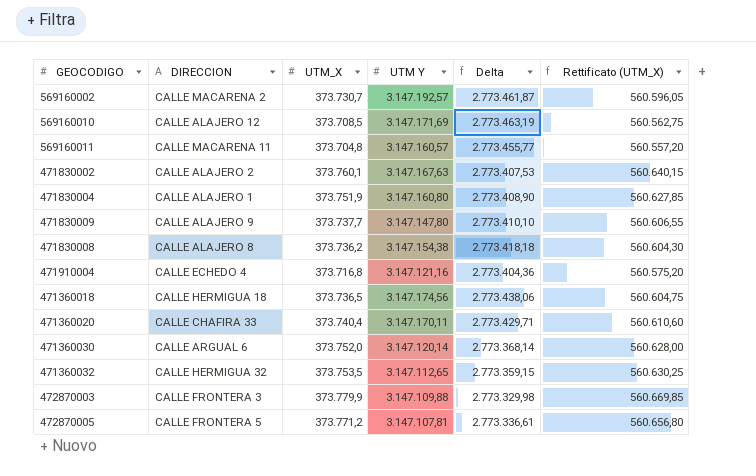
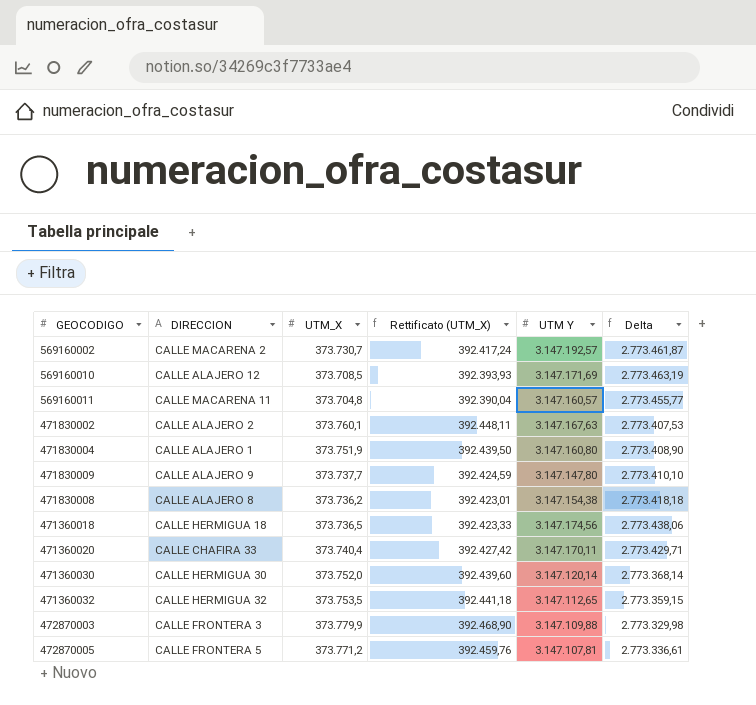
column Rettificato (UTM_X) | formula: [UTM_X] * 1,5 -> [UTM_X] * 1,05
column Rettificato (UTM_X) | position: 6 -> 4
row 471910004: CALLE ECHEDO 4 | 373.716,8 | 3.147.121,16 | 2.773.404,36 | 560.575,20 -> none
471360030 | DIRECCION: CALLE ARGUAL 6 -> CALLE HERMIGUA 30

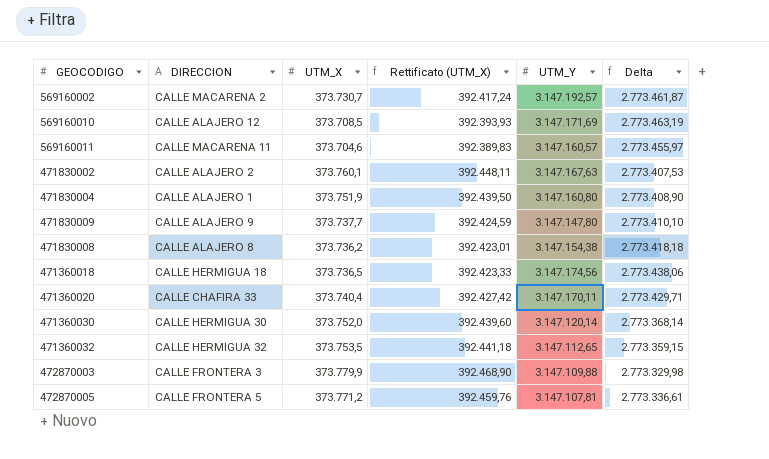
column name: UTM Y -> UTM_Y
569160011 | UTM_X: 373.704,8 -> 373.704,6
569160011 | Rettificato (UTM_X): 392.390,04 -> 392.389,83
569160011 | Delta: 2.773.455,77 -> 2.773.455,97

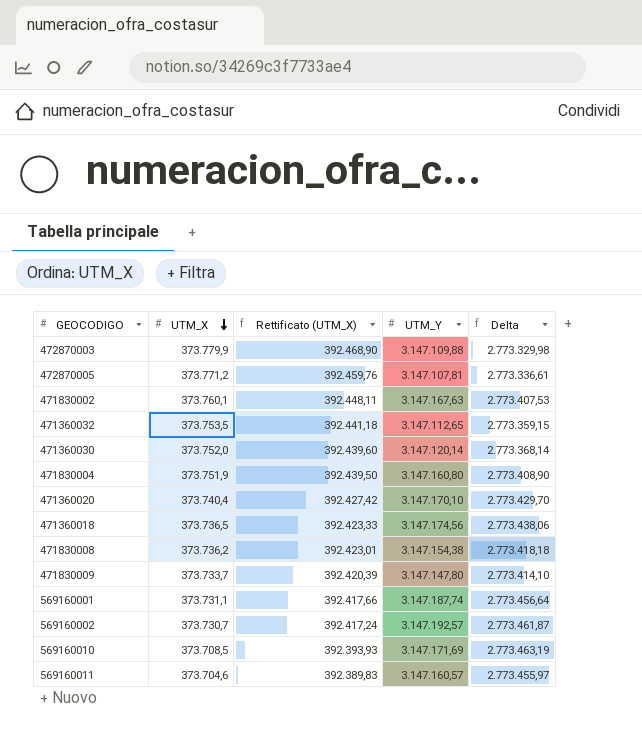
row order: none -> UTM_X descending
column DIRECCION | position: 2 -> none
471360020 | UTM_Y: 3.147.170,11 -> 3.147.170,10
471360020 | Delta: 2.773.429,71 -> 2.773.429,70
471830009 | UTM_X: 373.737,7 -> 373.733,7
471830009 | Rettificato (UTM_X): 392.424,59 -> 392.420,39
471830009 | Delta: 2.773.410,10 -> 2.773.414,10
row 569160001: none -> 373.731,1 | 392.417,66 | 3.147.187,74 | 2.773.456,64

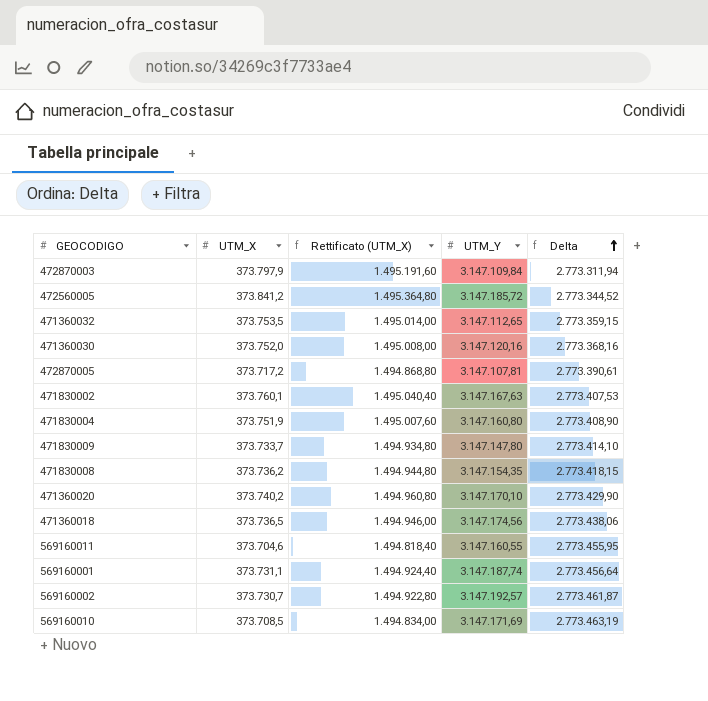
row order: UTM_X descending -> Delta ascending
column Rettificato (UTM_X) | formula: [UTM_X] * 1,05 -> [UTM_X] * 4
472870003 | UTM_X: 373.779,9 -> 373.797,9
472870003 | UTM_Y: 3.147.109,88 -> 3.147.109,84
472870003 | Delta: 2.773.329,98 -> 2.773.311,94
row 472560005: none -> 373.841,2 | 1.495.364,80 | 3.147.185,72 | 2.773.344,52
471360030 | UTM_Y: 3.147.120,14 -> 3.147.120,16
471360030 | Delta: 2.773.368,14 -> 2.773.368,16
472870005 | UTM_X: 373.771,2 -> 373.717,2
472870005 | Delta: 2.773.336,61 -> 2.773.390,61
471830008 | UTM_Y: 3.147.154,38 -> 3.147.154,35
471830008 | Delta: 2.773.418,18 -> 2.773.418,15
471360020 | UTM_X: 373.740,4 -> 373.740,2
471360020 | Delta: 2.773.429,70 -> 2.773.429,90
569160011 | UTM_Y: 3.147.160,57 -> 3.147.160,55
569160011 | Delta: 2.773.455,97 -> 2.773.455,95

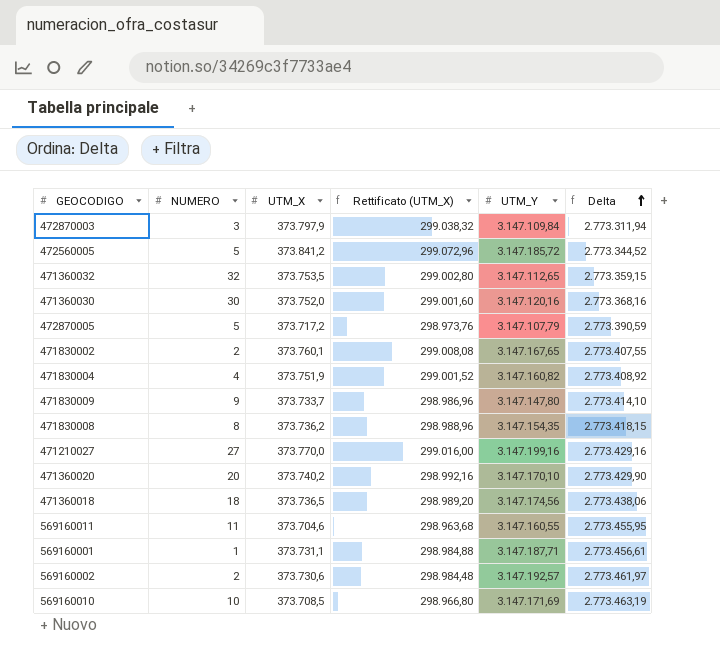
column NUMERO | position: none -> 2
column Rettificato (UTM_X) | formula: [UTM_X] * 4 -> [UTM_X] * 0,8
472870005 | UTM_Y: 3.147.107,81 -> 3.147.107,79
472870005 | Delta: 2.773.390,61 -> 2.773.390,59
471830002 | UTM_Y: 3.147.167,63 -> 3.147.167,65
471830002 | Delta: 2.773.407,53 -> 2.773.407,55
471830004 | UTM_Y: 3.147.160,80 -> 3.147.160,82
471830004 | Delta: 2.773.408,90 -> 2.773.408,92
row 471210027: none -> 27 | 373.770,0 | 299.016,00 | 3.147.199,16 | 2.773.429,16
569160001 | UTM_Y: 3.147.187,74 -> 3.147.187,71
569160001 | Delta: 2.773.456,64 -> 2.773.456,61
569160002 | UTM_X: 373.730,7 -> 373.730,6
569160002 | Delta: 2.773.461,87 -> 2.773.461,97

